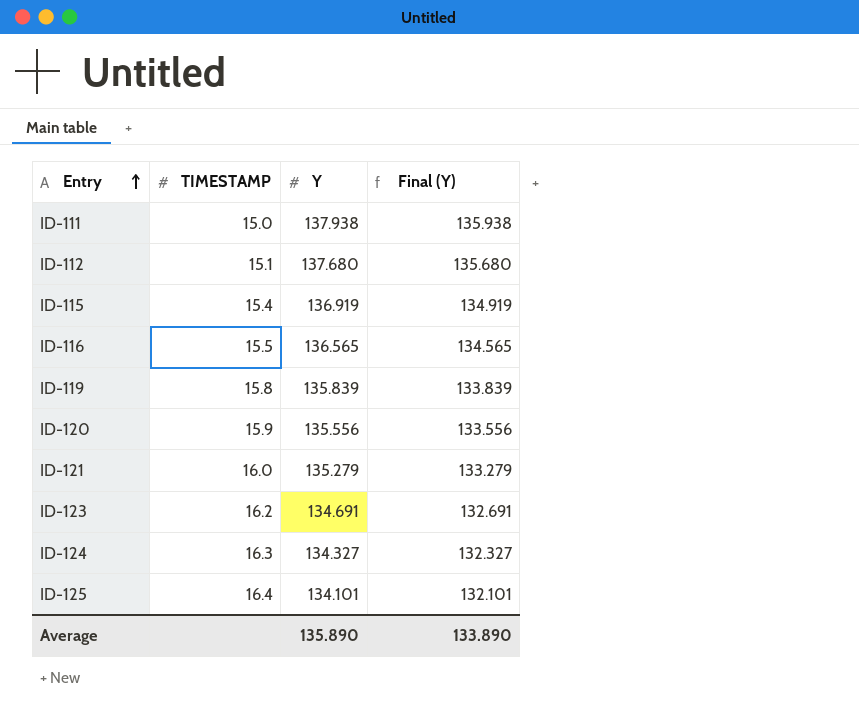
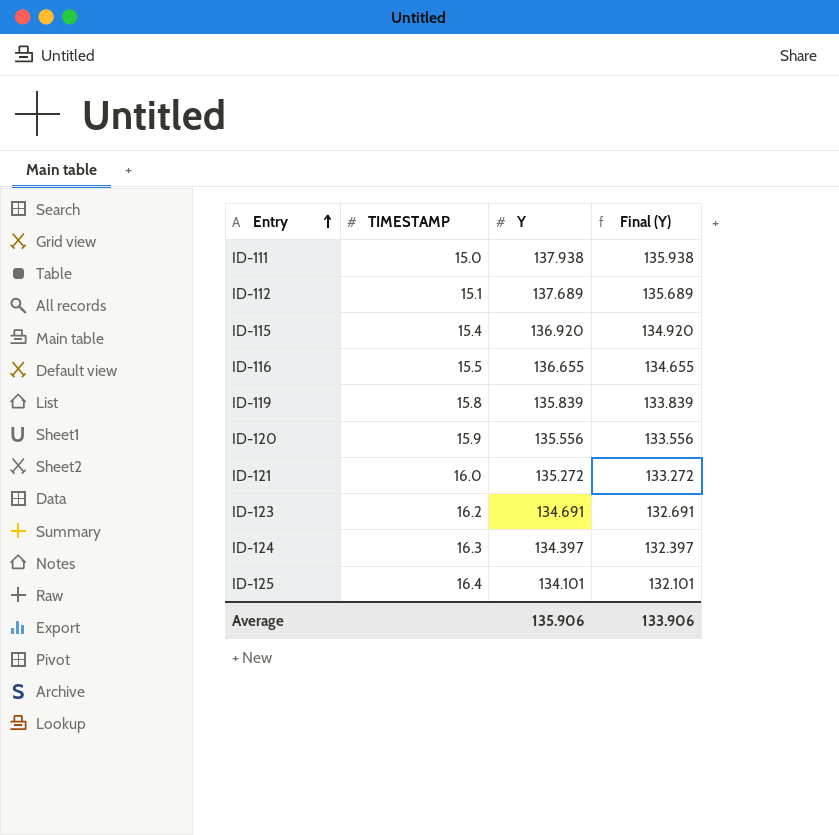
ID-112 | Y: 137.680 -> 137.689
ID-112 | Final (Y): 135.680 -> 135.689
ID-115 | Y: 136.919 -> 136.920
ID-115 | Final (Y): 134.919 -> 134.920
ID-116 | Y: 136.565 -> 136.655
ID-116 | Final (Y): 134.565 -> 134.655
ID-121 | Y: 135.279 -> 135.272
ID-121 | Final (Y): 133.279 -> 133.272
ID-124 | Y: 134.327 -> 134.397
ID-124 | Final (Y): 132.327 -> 132.397
Average | Y: 135.890 -> 135.906
Average | Final (Y): 133.890 -> 133.906

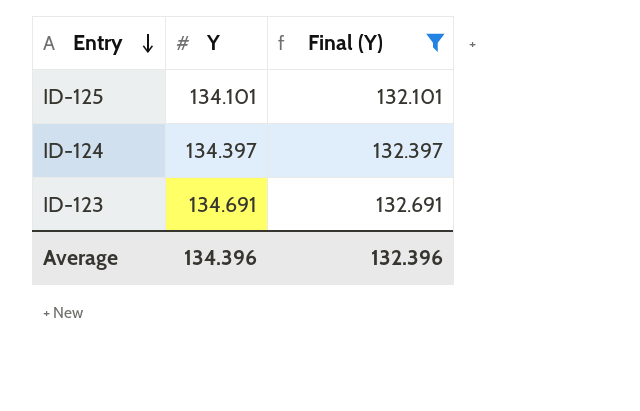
filter: none -> Final (Y) <= 132.691
row order: Entry ascending -> Entry descending
column TIMESTAMP | position: 2 -> none
Average | Y: 135.906 -> 134.396
Average | Final (Y): 133.906 -> 132.396

